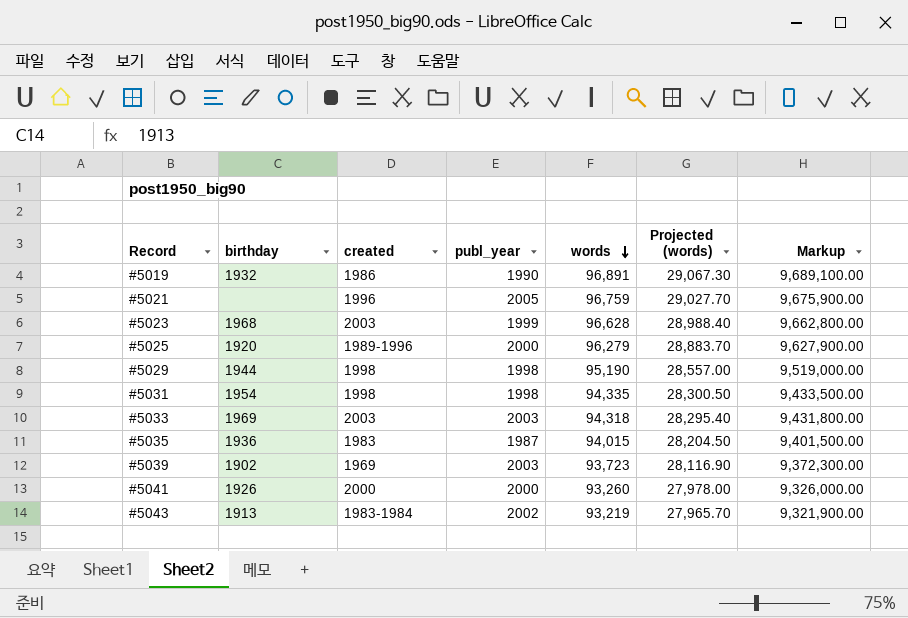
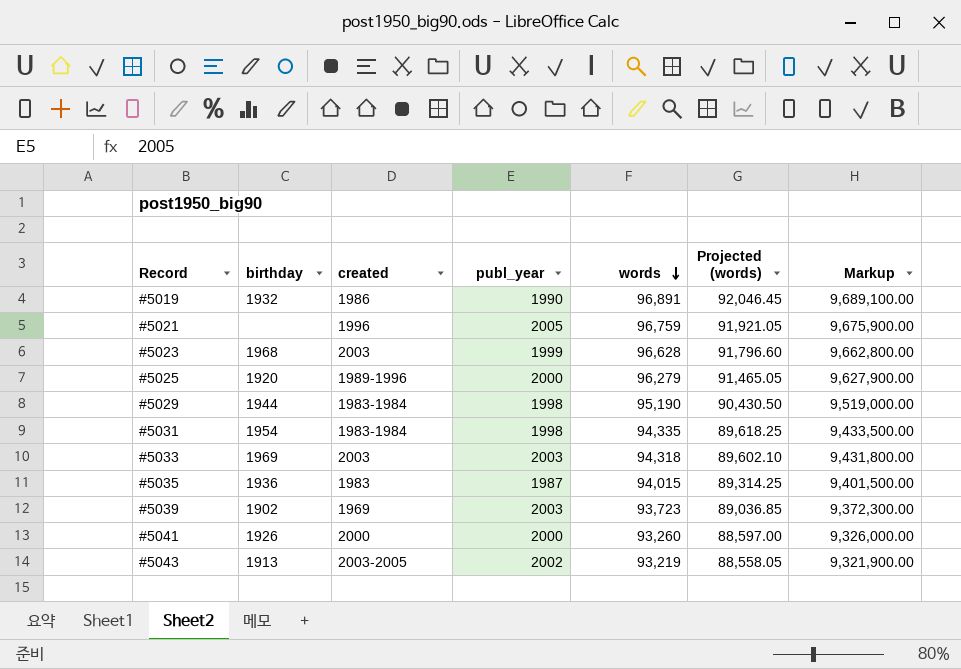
column Projected (words) | formula: [words] * 0.3 -> [words] * 0.95
#5029 | created: 1998 -> 1983-1984
#5031 | created: 1998 -> 1983-1984
#5043 | created: 1983-1984 -> 2003-2005

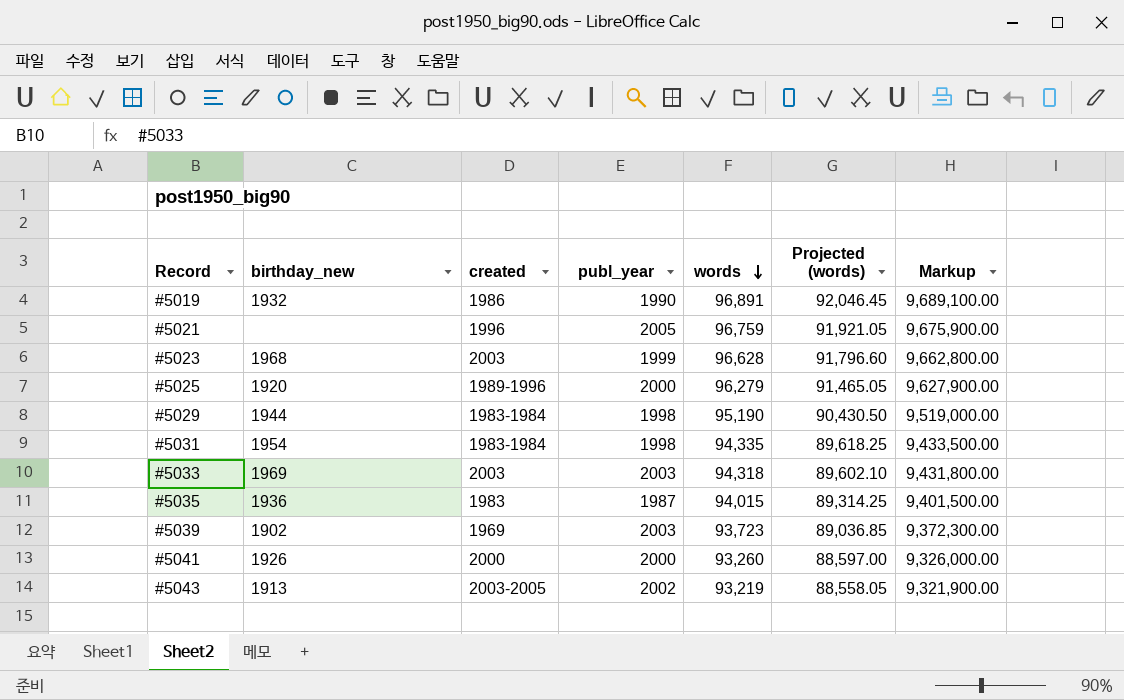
column name: birthday -> birthday_new

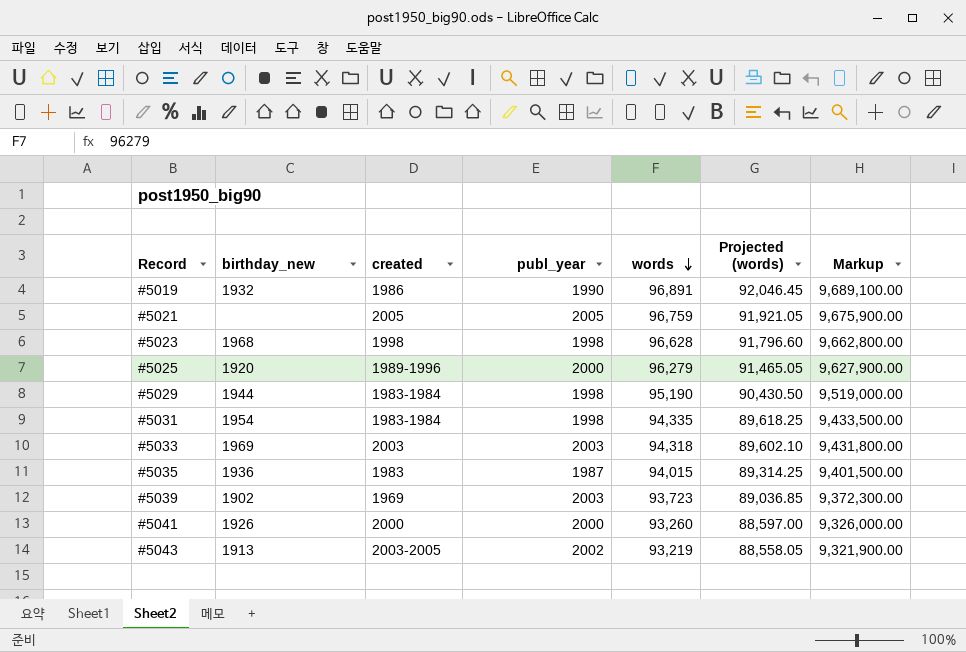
#5021 | created: 1996 -> 2005
#5023 | created: 2003 -> 1998
#5023 | publ_year: 1999 -> 1998

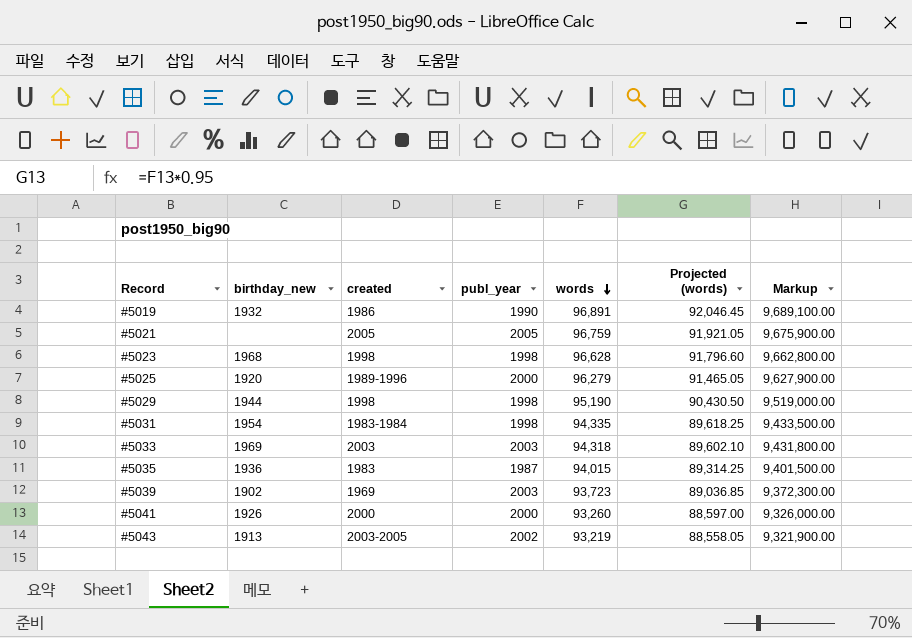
#5029 | created: 1983-1984 -> 1998

